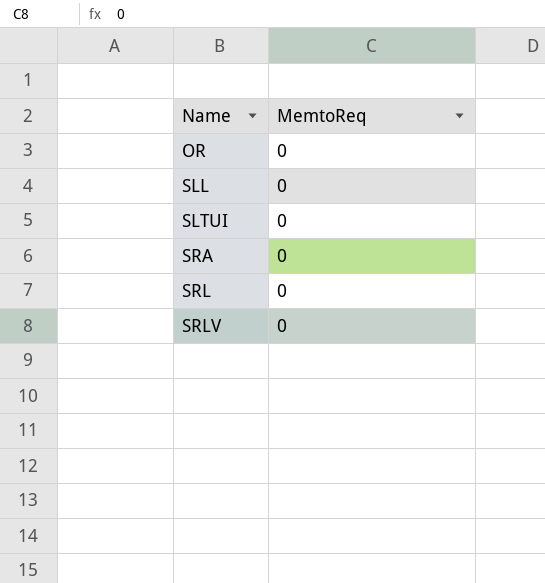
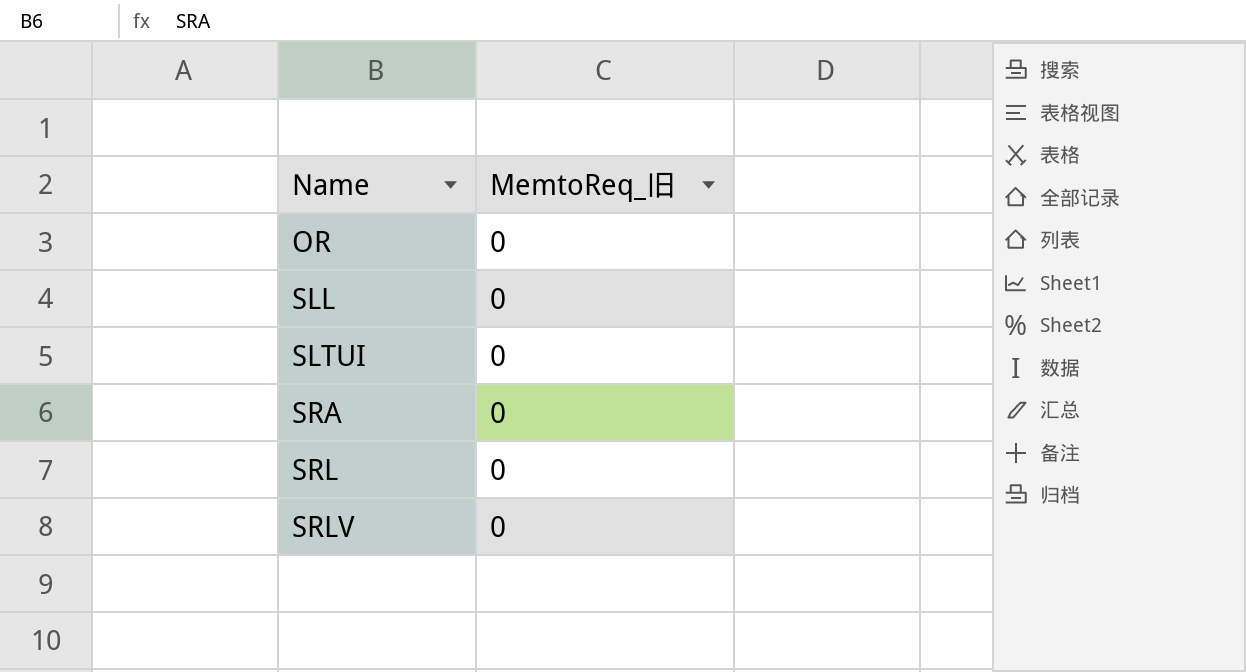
column name: MemtoReq -> MemtoReq_旧

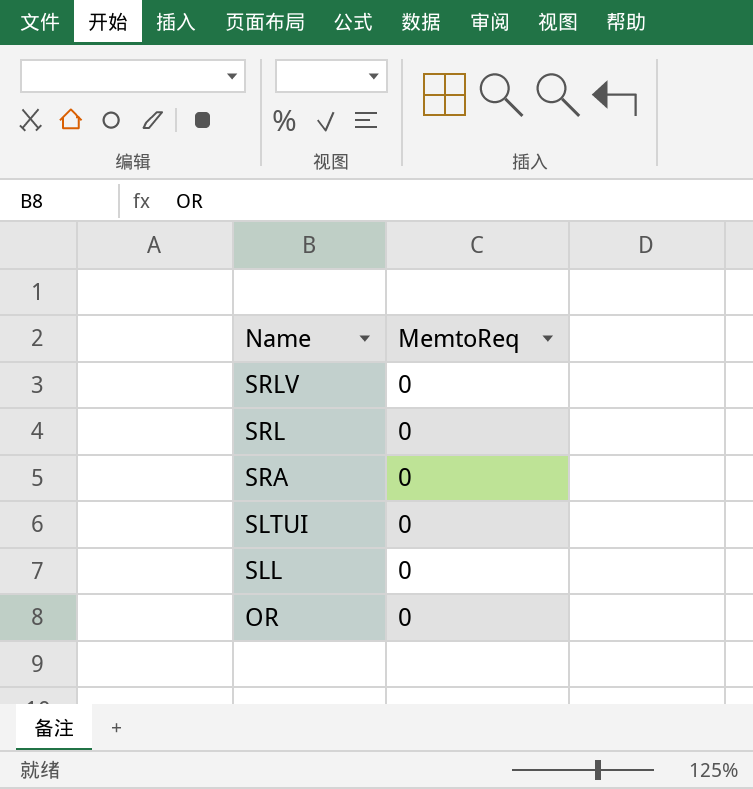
row order: Name ascending -> Name descending
column name: MemtoReq_旧 -> MemtoReq

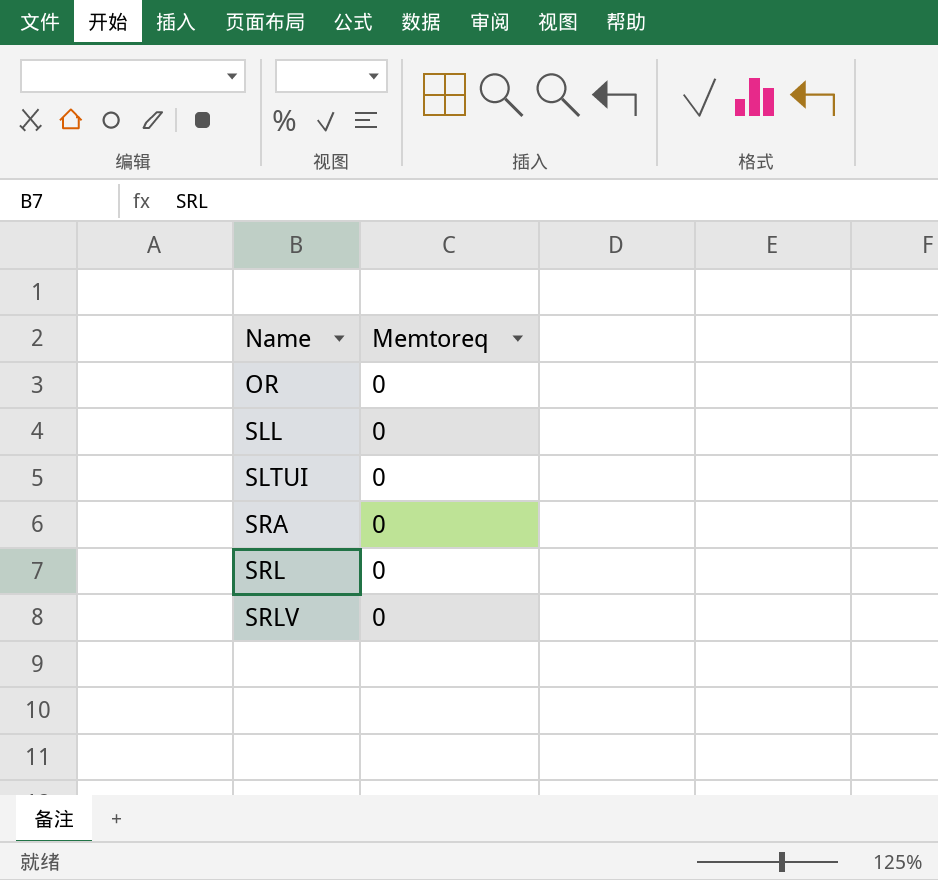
row order: Name descending -> Name ascending
column name: MemtoReq -> Memtoreq

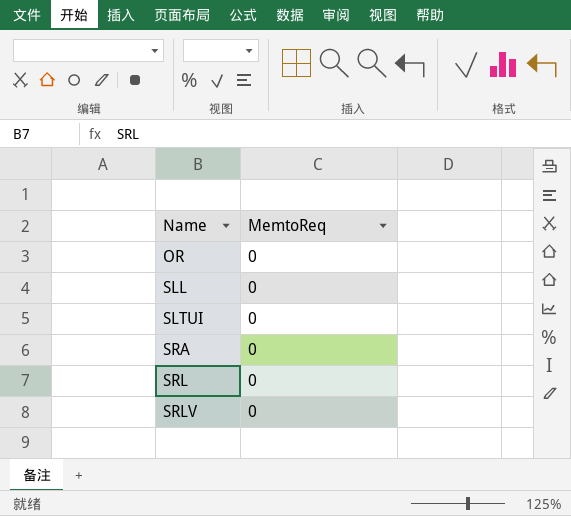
column name: Memtoreq -> MemtoReq

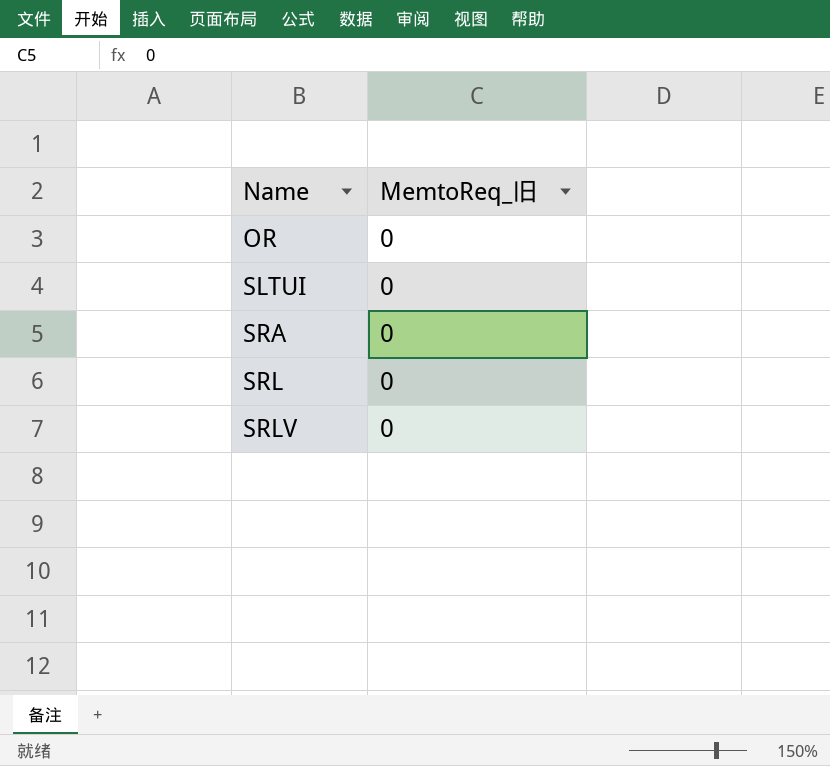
column name: MemtoReq -> MemtoReq_旧
row SLL: 0 -> none

